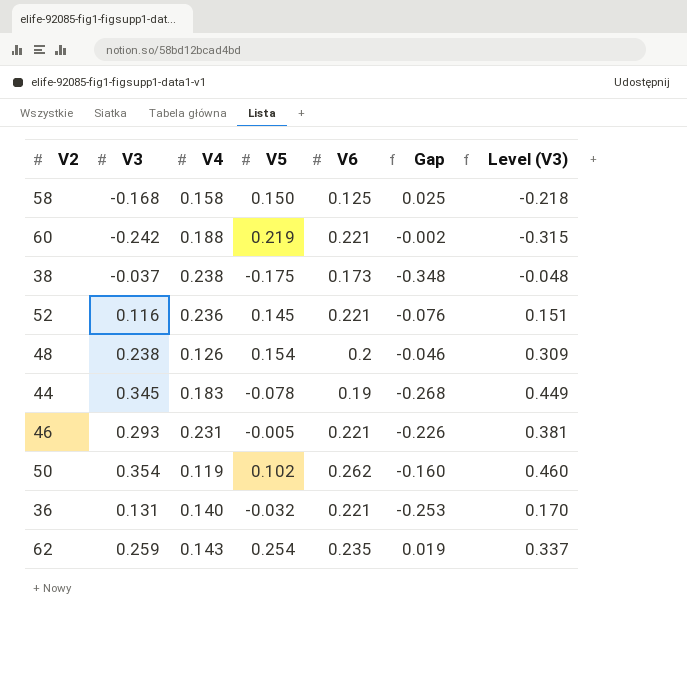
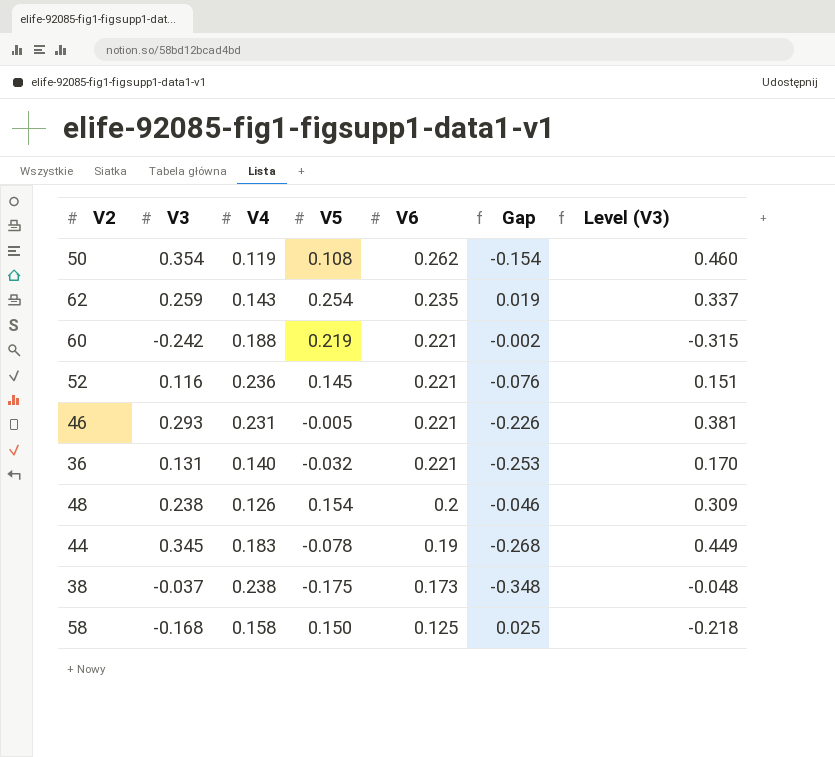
row order: none -> V6 descending
50 | V5: 0.102 -> 0.108
50 | Gap: -0.160 -> -0.154

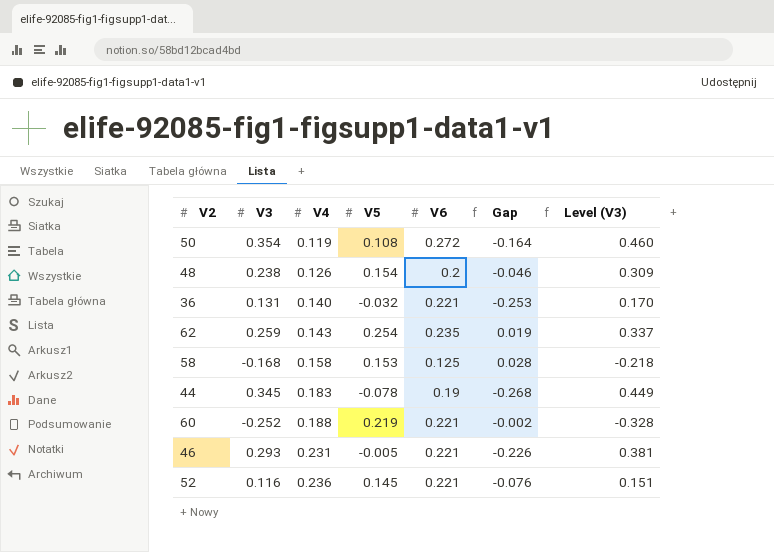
row order: V6 descending -> V4 ascending
row 38: -0.037 | 0.238 | -0.175 | 0.173 | -0.348 | -0.048 -> none
50 | V6: 0.262 -> 0.272
50 | Gap: -0.154 -> -0.164
58 | V5: 0.150 -> 0.153
58 | Gap: 0.025 -> 0.028
60 | V3: -0.242 -> -0.252
60 | Level (V3): -0.315 -> -0.328

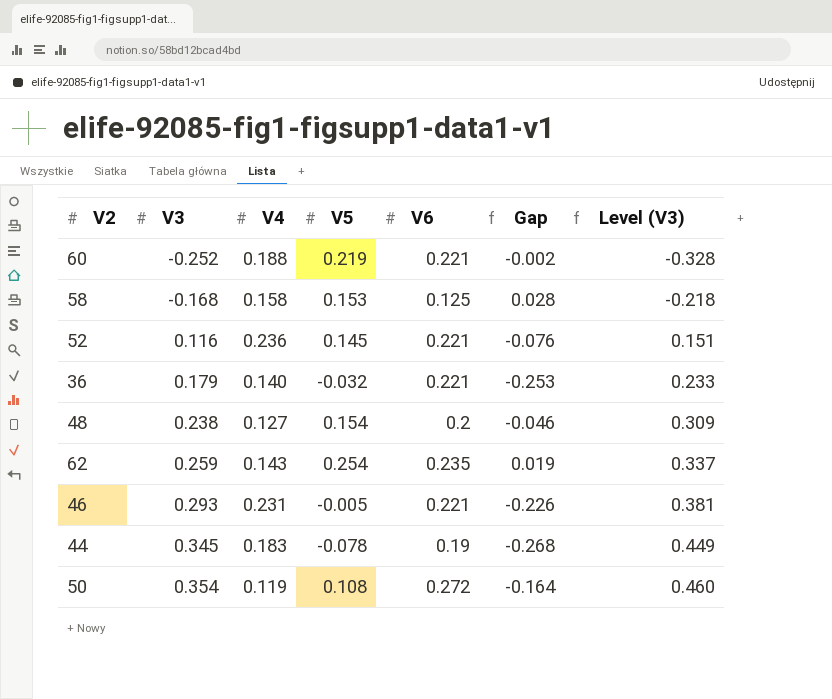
row order: V4 ascending -> V3 ascending
36 | V3: 0.131 -> 0.179
36 | Level (V3): 0.170 -> 0.233
48 | V4: 0.126 -> 0.127

